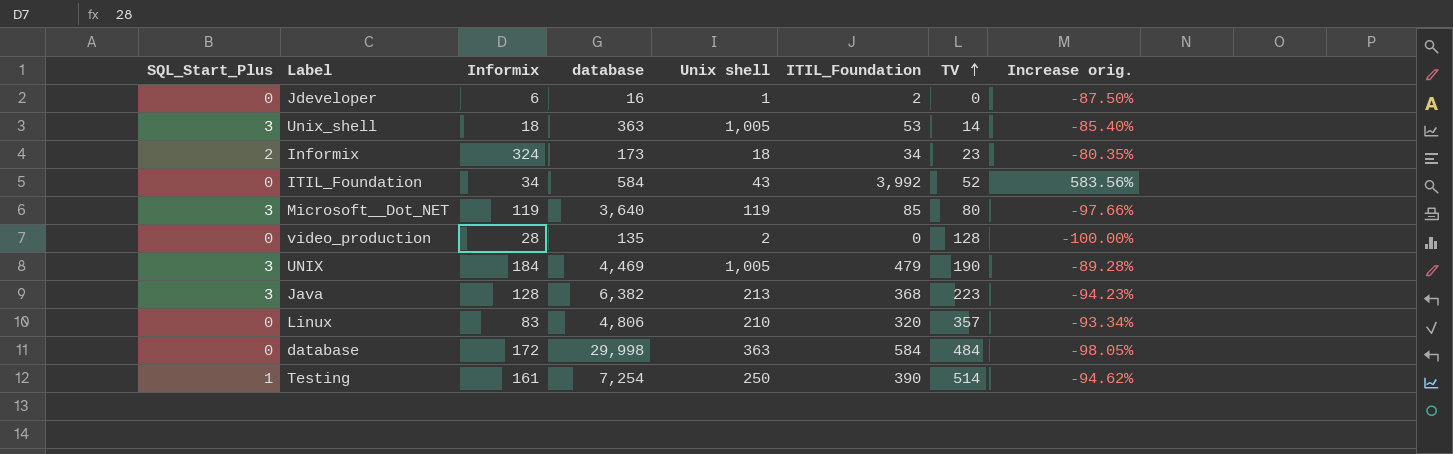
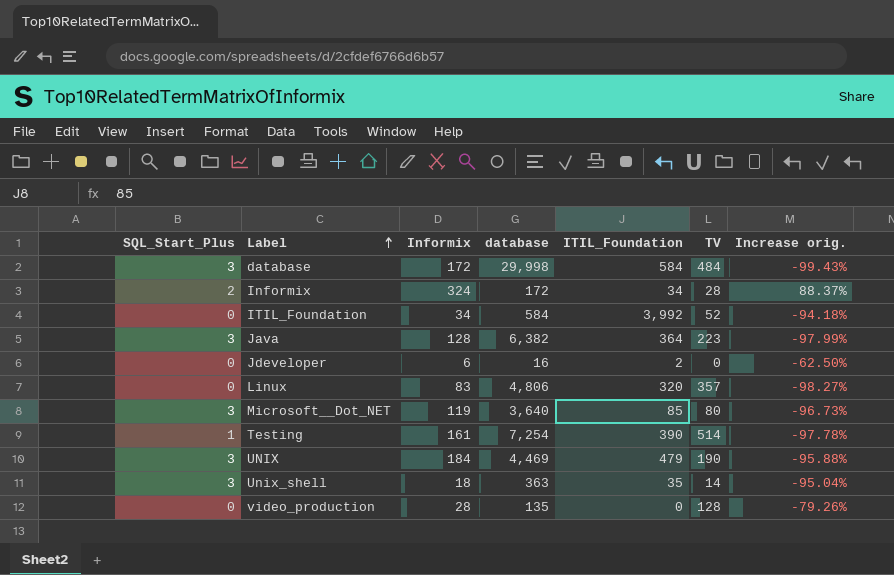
row order: TV ascending -> Label ascending
column Unix shell | position: 5 -> none
column Increase orig. | formula: ([ITIL_Foundation] - [database]) / [database] -> ([Informix] - [database]) / [database]
database | SQL_Start_Plus: 0 -> 3
Informix | database: 173 -> 172
Informix | TV: 23 -> 28
Java | ITIL_Foundation: 368 -> 364
Unix_shell | ITIL_Foundation: 53 -> 35

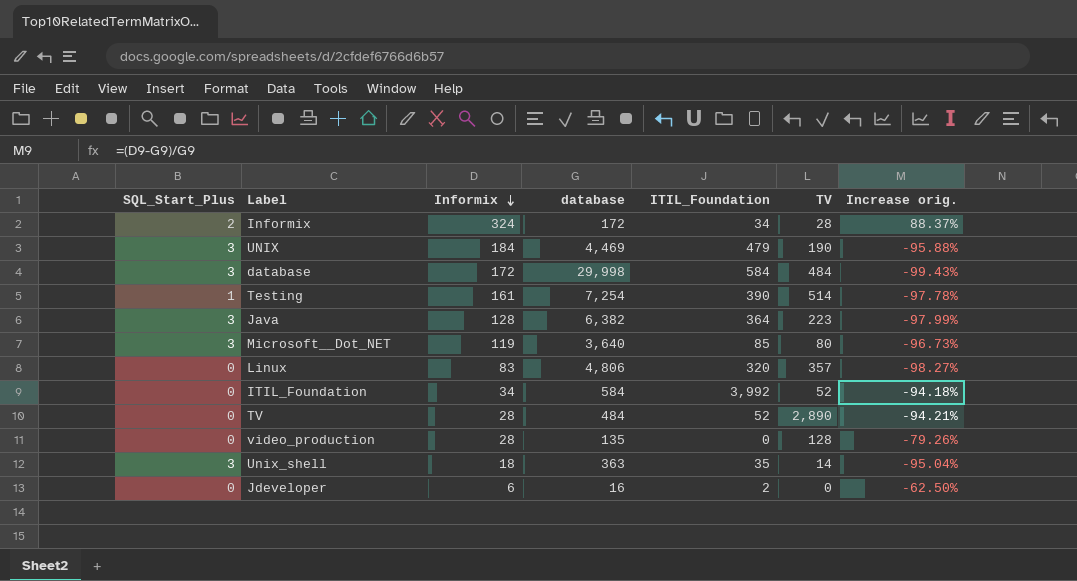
row order: Label ascending -> Informix descending
row TV: none -> 0 | 28 | 484 | 52 | 2,890 | -94.21%

